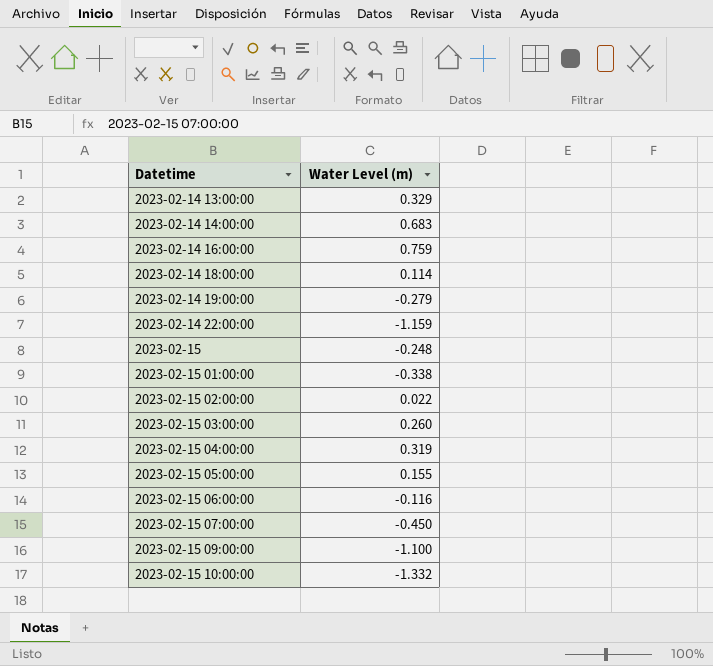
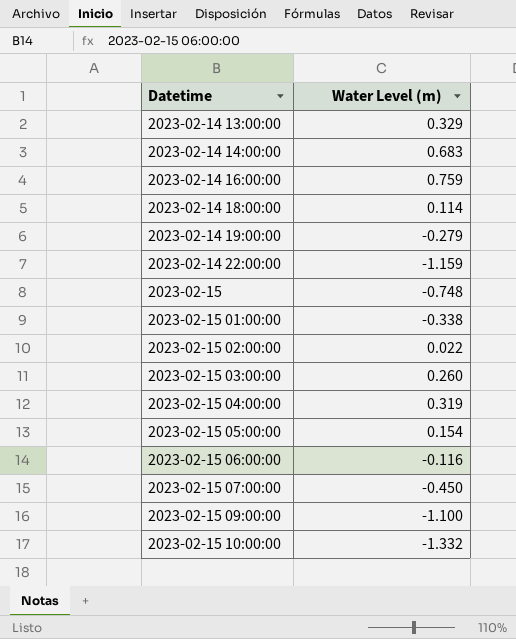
2023-02-15 | Water Level (m): -0.248 -> -0.748
2023-02-15 05:00:00 | Water Level (m): 0.155 -> 0.154

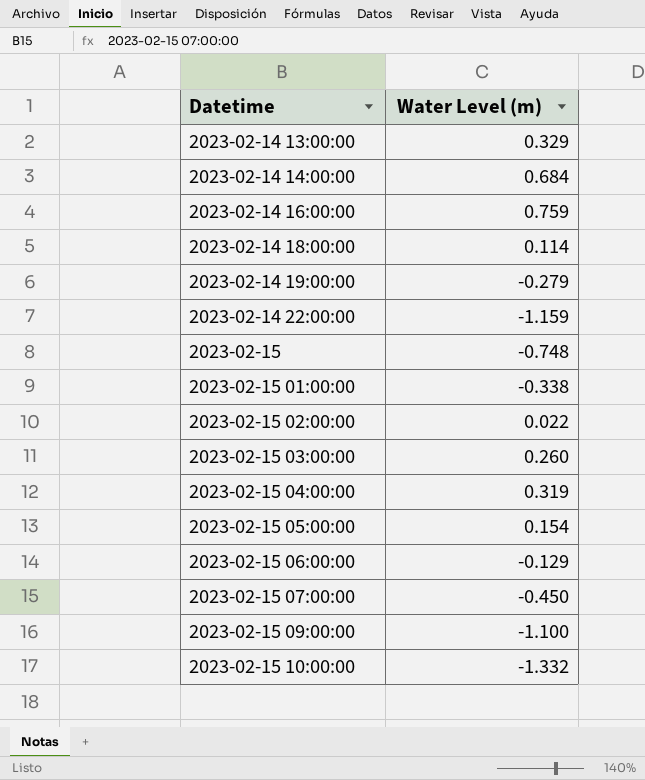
2023-02-14 14:00:00 | Water Level (m): 0.683 -> 0.684
2023-02-15 06:00:00 | Water Level (m): -0.116 -> -0.129

